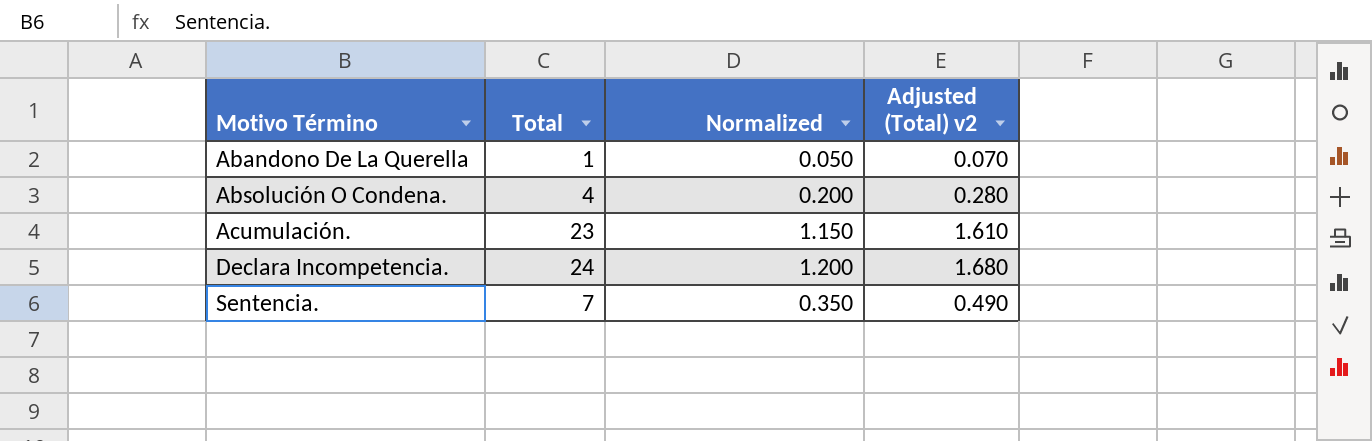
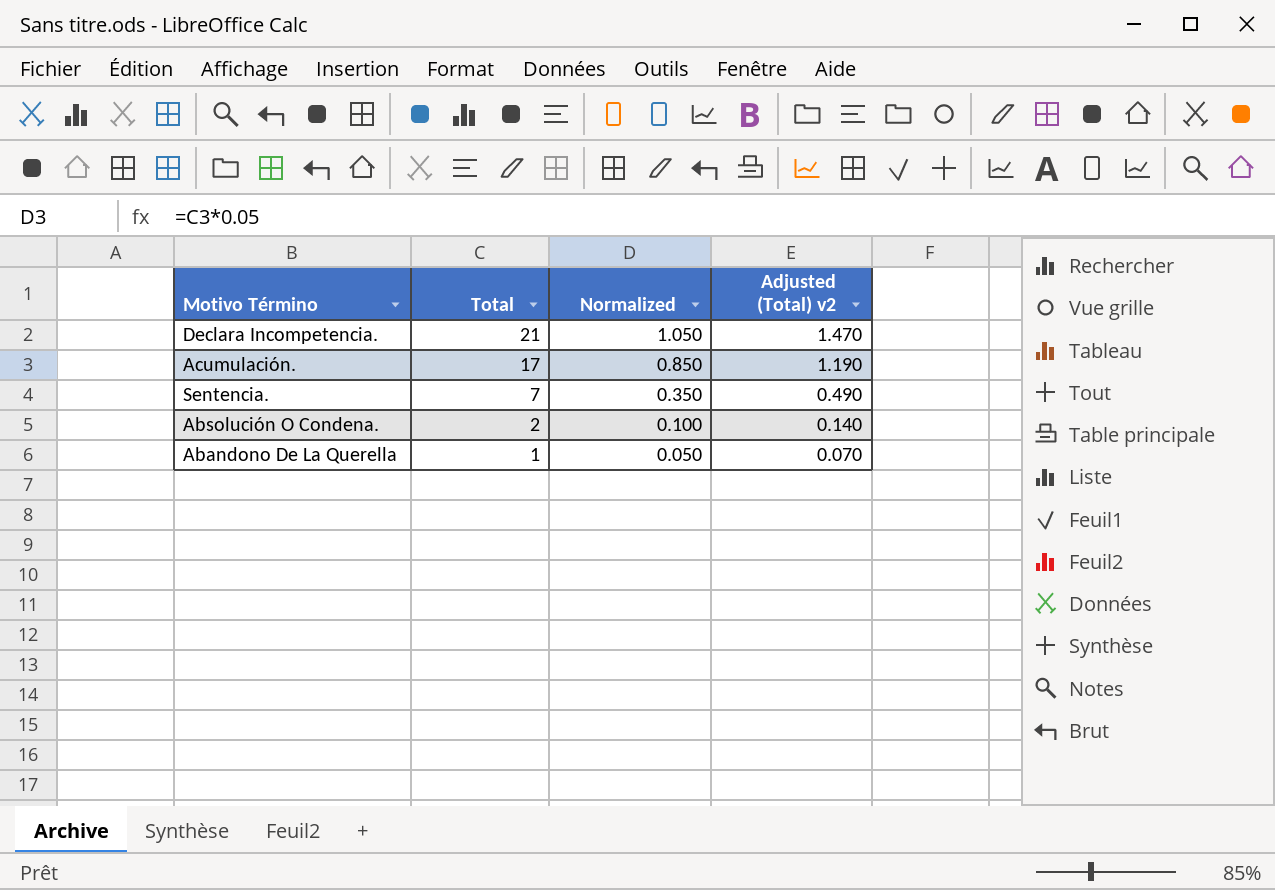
row order: Motivo Término ascending -> Total descending
Declara Incompetencia. | Total: 24 -> 21
Declara Incompetencia. | Normalized: 1.200 -> 1.050
Declara Incompetencia. | Adjusted (Total) v2: 1.680 -> 1.470
Acumulación. | Total: 23 -> 17
Acumulación. | Normalized: 1.150 -> 0.850
Acumulación. | Adjusted (Total) v2: 1.610 -> 1.190
Absolución O Condena. | Total: 4 -> 2
Absolución O Condena. | Normalized: 0.200 -> 0.100
Absolución O Condena. | Adjusted (Total) v2: 0.280 -> 0.140

